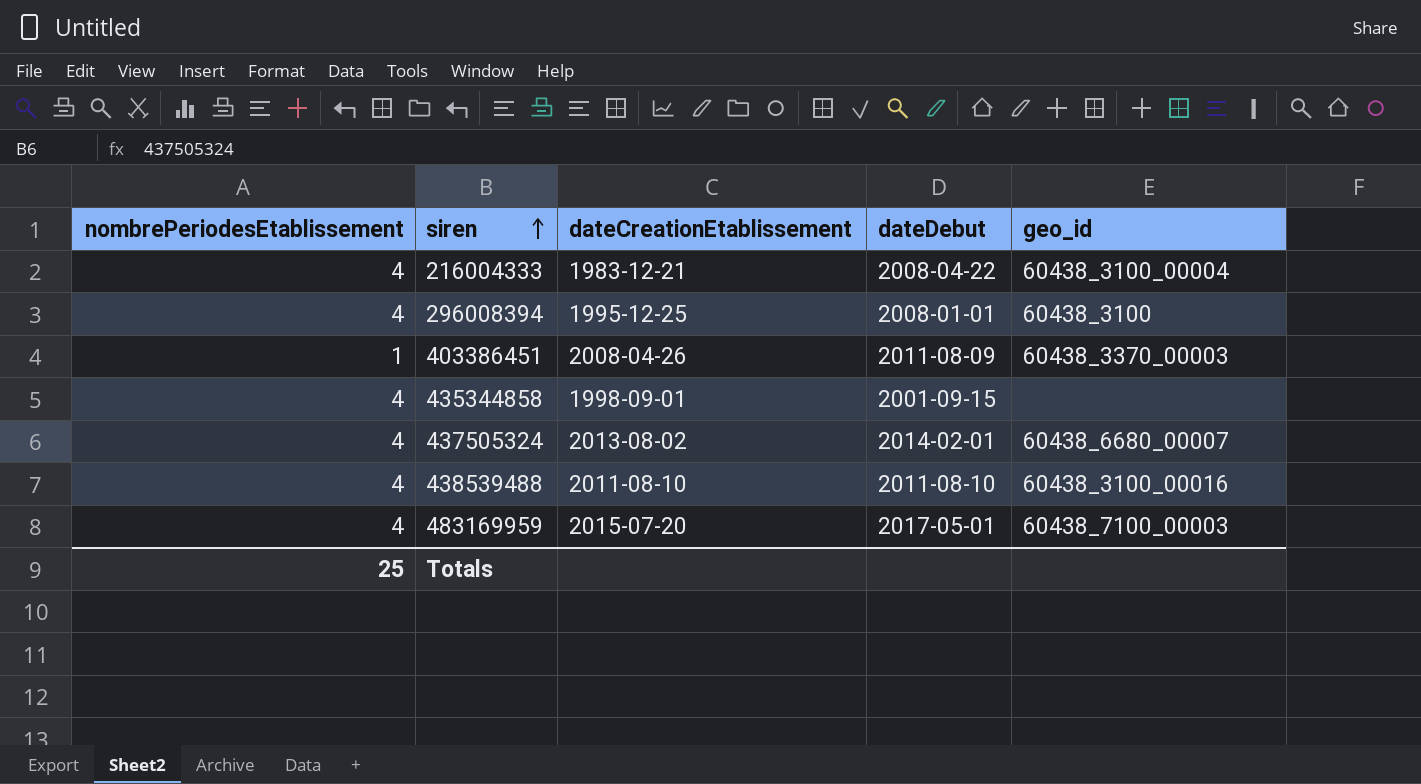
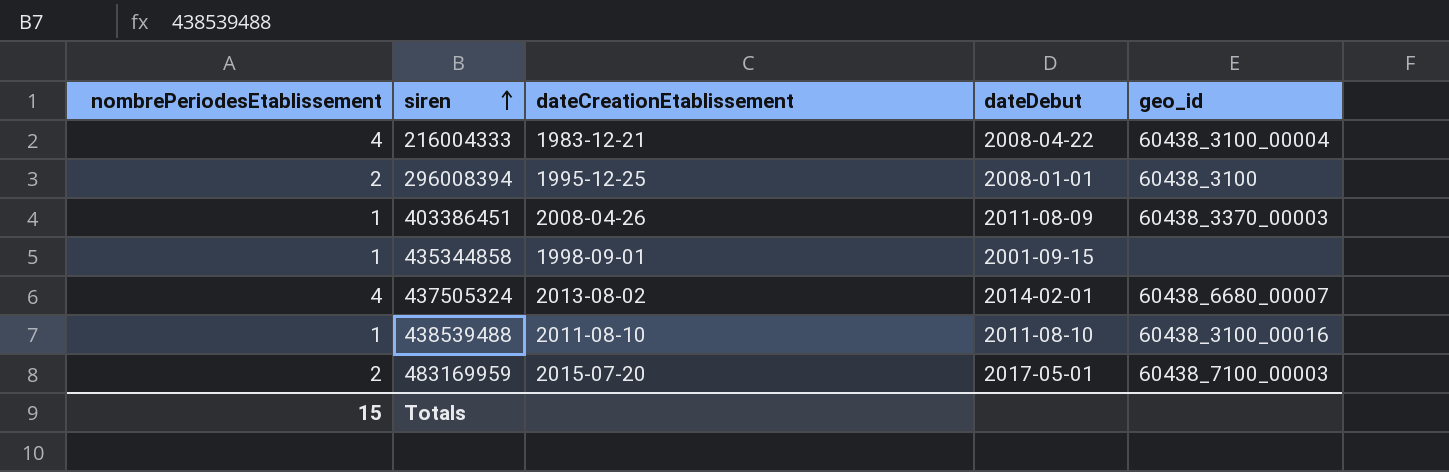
296008394 | nombrePeriodesEtablissement: 4 -> 2
435344858 | nombrePeriodesEtablissement: 4 -> 1
438539488 | nombrePeriodesEtablissement: 4 -> 1
483169959 | nombrePeriodesEtablissement: 4 -> 2
Totals | nombrePeriodesEtablissement: 25 -> 15

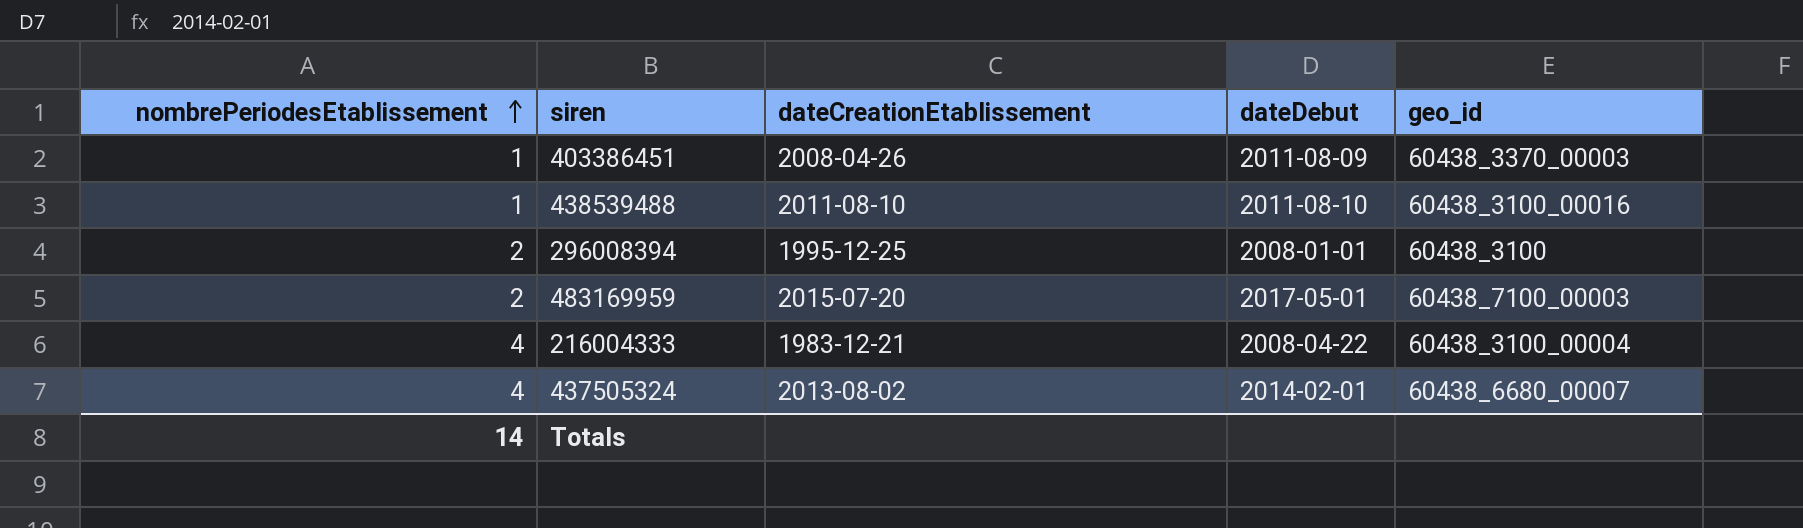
row order: siren ascending -> nombrePeriodesEtablissement ascending
row 435344858: 1 | 1998-09-01 | 2001-09-15 | none -> none
Totals | nombrePeriodesEtablissement: 15 -> 14

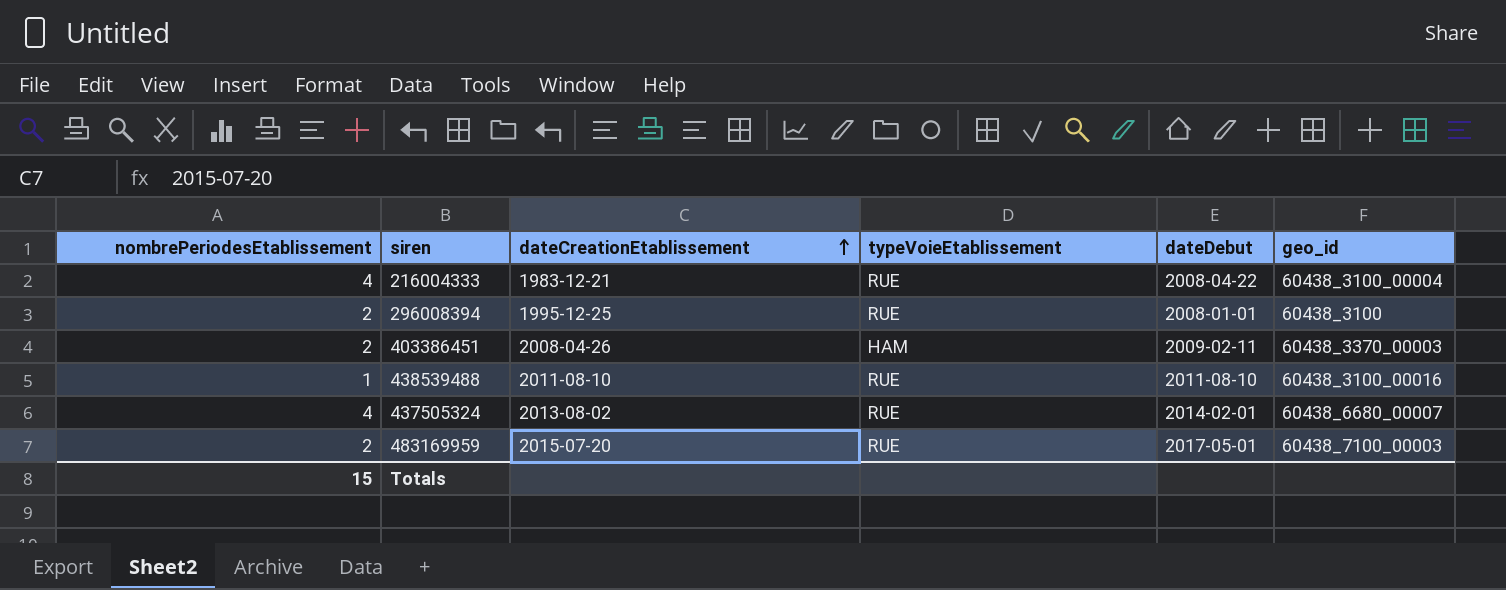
row order: nombrePeriodesEtablissement ascending -> dateCreationEtablissement ascending
column typeVoieEtablissement | position: none -> 4
403386451 | nombrePeriodesEtablissement: 1 -> 2
403386451 | dateDebut: 2011-08-09 -> 2009-02-11
Totals | nombrePeriodesEtablissement: 14 -> 15

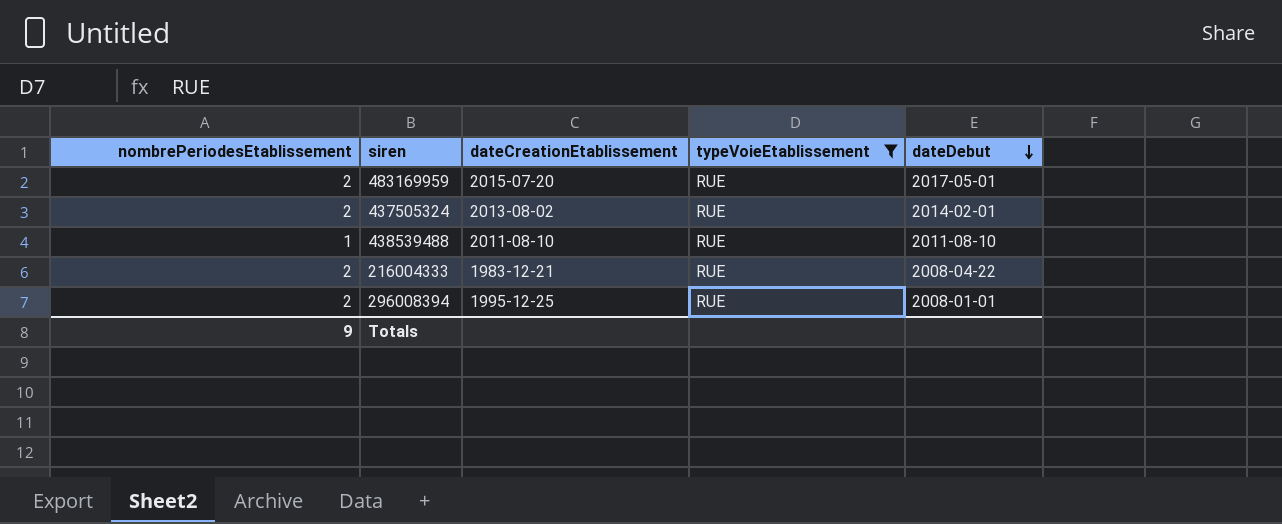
filter: none -> typeVoieEtablissement = RUE
row order: dateCreationEtablissement ascending -> dateDebut descending
column geo_id | position: 6 -> none
437505324 | nombrePeriodesEtablissement: 4 -> 2
216004333 | nombrePeriodesEtablissement: 4 -> 2
Totals | nombrePeriodesEtablissement: 15 -> 9

